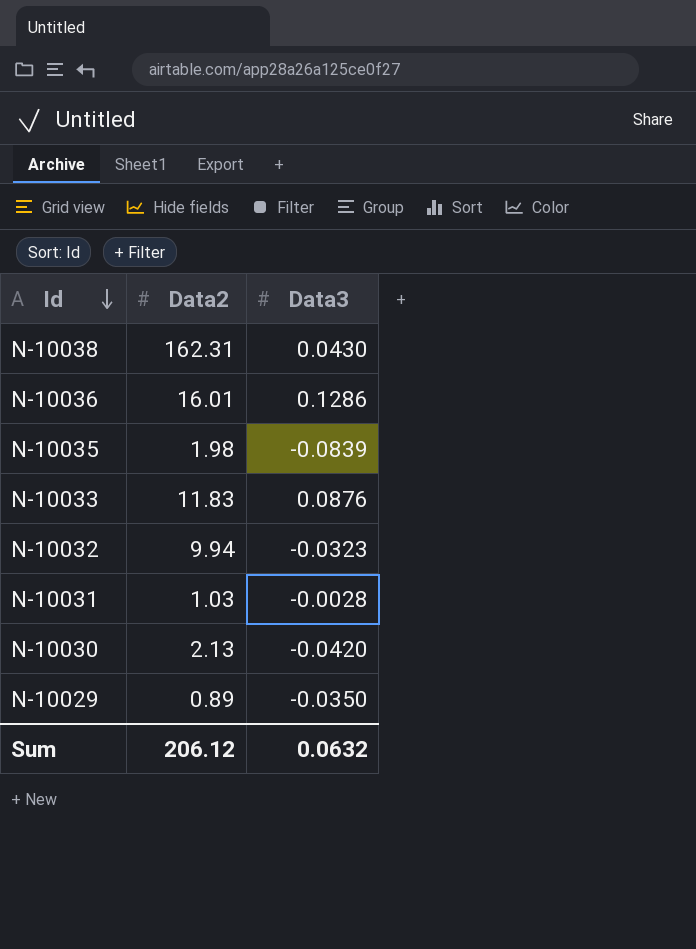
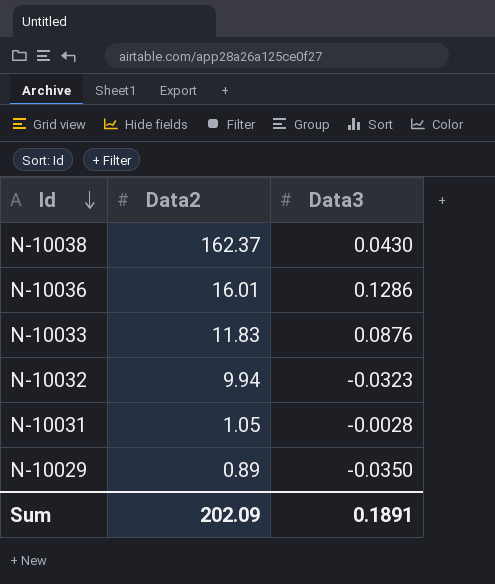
row N-10035: 1.98 | -0.0839 -> none
row N-10030: 2.13 | -0.0420 -> none
N-10038 | Data2: 162.31 -> 162.37
N-10031 | Data2: 1.03 -> 1.05
Sum | Data2: 206.12 -> 202.09
Sum | Data3: 0.0632 -> 0.1891

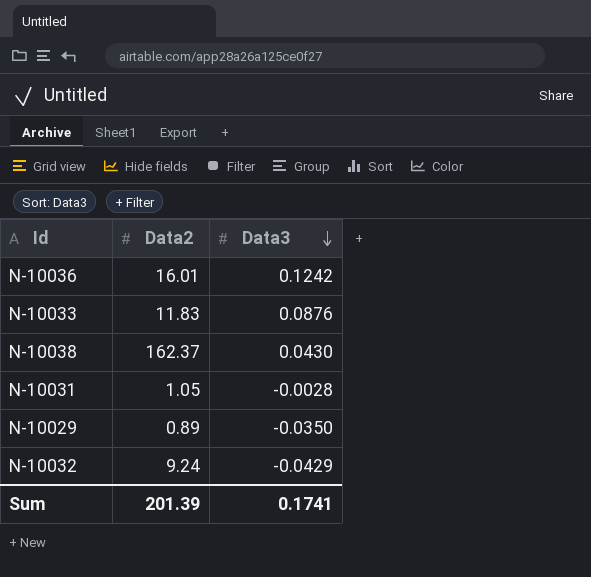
row order: Id descending -> Data3 descending
N-10036 | Data3: 0.1286 -> 0.1242
N-10032 | Data2: 9.94 -> 9.24
N-10032 | Data3: -0.0323 -> -0.0429
Sum | Data2: 202.09 -> 201.39
Sum | Data3: 0.1891 -> 0.1741

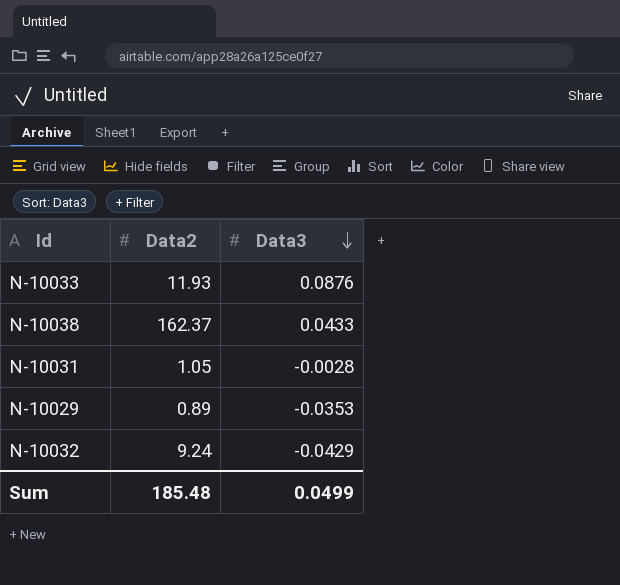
row N-10036: 16.01 | 0.1242 -> none
N-10033 | Data2: 11.83 -> 11.93
N-10038 | Data3: 0.0430 -> 0.0433
N-10029 | Data3: -0.0350 -> -0.0353
Sum | Data2: 201.39 -> 185.48
Sum | Data3: 0.1741 -> 0.0499

